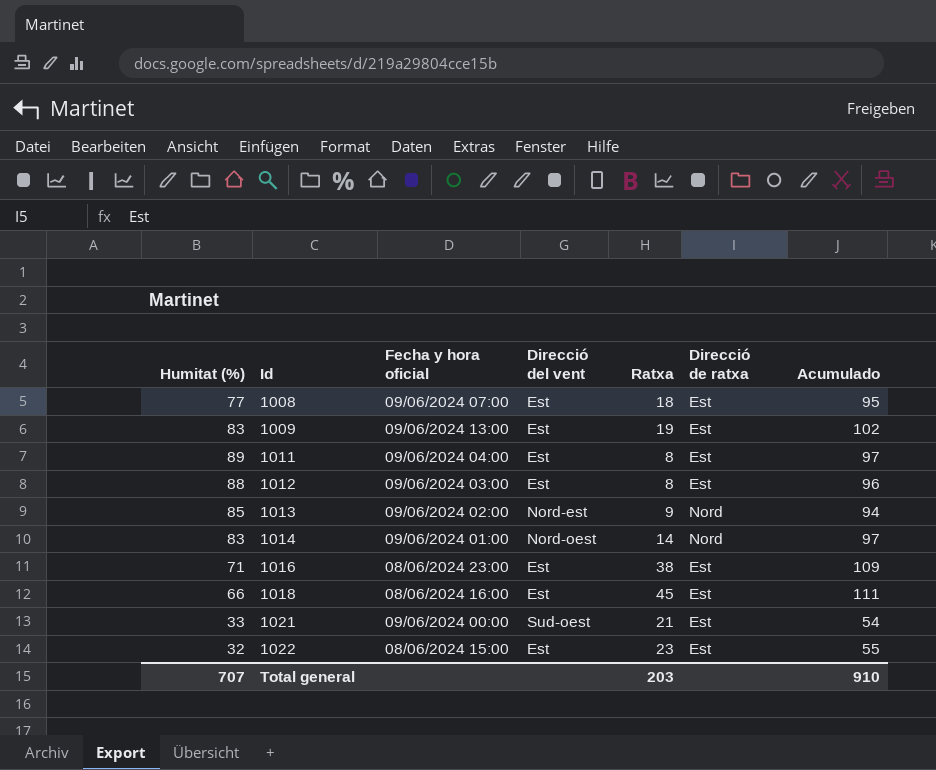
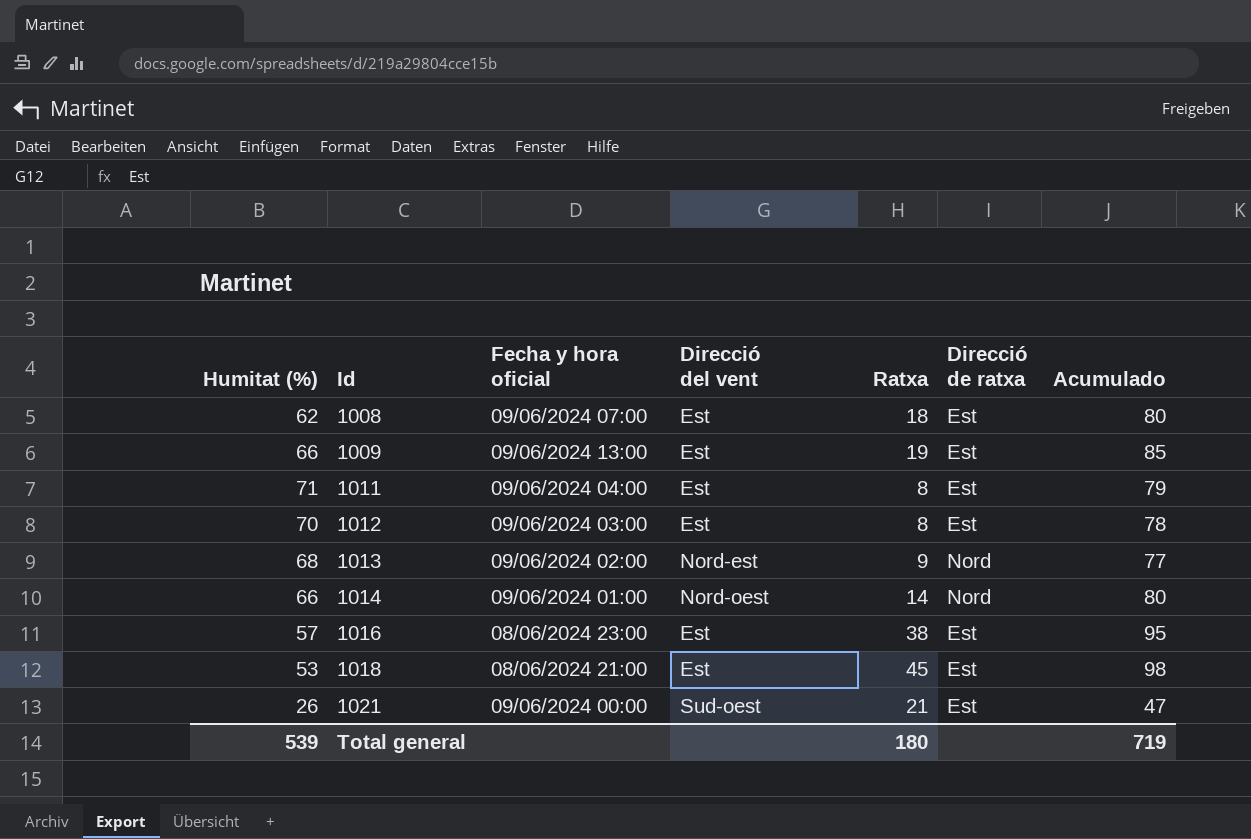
row 1022: 32 | 08/06/2024 15:00 | Est | 23 | Est | 55 -> none
1008 | Humitat (%): 77 -> 62
1008 | Acumulado: 95 -> 80
1009 | Humitat (%): 83 -> 66
1009 | Acumulado: 102 -> 85
1011 | Humitat (%): 89 -> 71
1011 | Acumulado: 97 -> 79
1012 | Humitat (%): 88 -> 70
1012 | Acumulado: 96 -> 78
1013 | Humitat (%): 85 -> 68
1013 | Acumulado: 94 -> 77
1014 | Humitat (%): 83 -> 66
1014 | Acumulado: 97 -> 80
1016 | Humitat (%): 71 -> 57
1016 | Acumulado: 109 -> 95
1018 | Humitat (%): 66 -> 53
1018 | Fecha y hora oficial: 08/06/2024 16:00 -> 08/06/2024 21:00
1018 | Acumulado: 111 -> 98
1021 | Humitat (%): 33 -> 26
1021 | Acumulado: 54 -> 47
Total general | Humitat (%): 707 -> 539
Total general | Ratxa: 203 -> 180
Total general | Acumulado: 910 -> 719

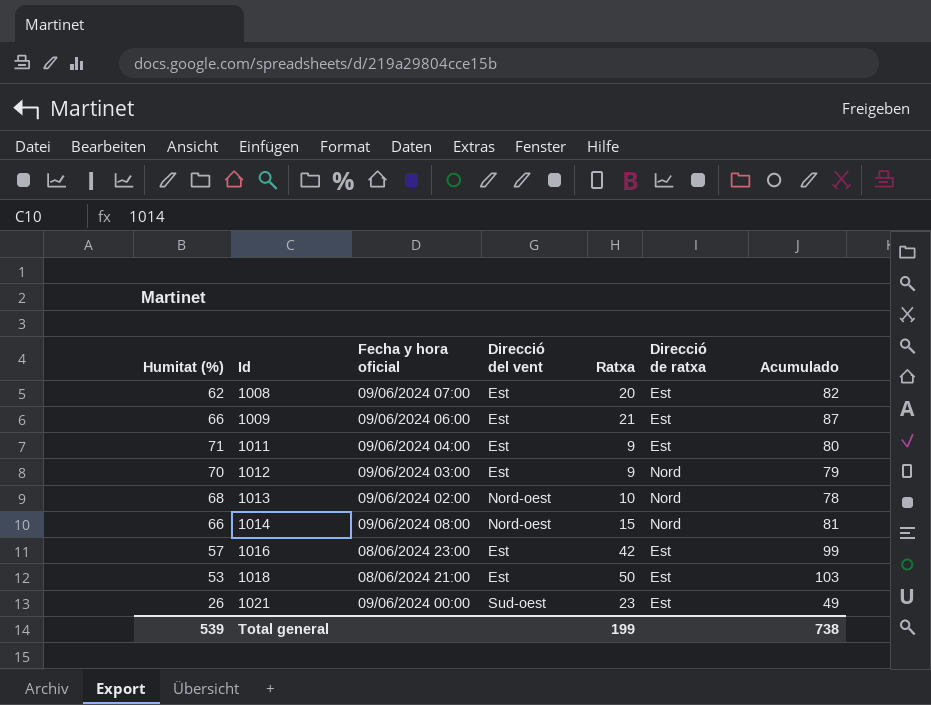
1008 | Ratxa: 18 -> 20
1008 | Acumulado: 80 -> 82
1009 | Fecha y hora oficial: 09/06/2024 13:00 -> 09/06/2024 06:00
1009 | Ratxa: 19 -> 21
1009 | Acumulado: 85 -> 87
1011 | Ratxa: 8 -> 9
1011 | Acumulado: 79 -> 80
1012 | Ratxa: 8 -> 9
1012 | Direcció de ratxa: Est -> Nord
1012 | Acumulado: 78 -> 79
1013 | Direcció del vent: Nord-est -> Nord-oest
1013 | Ratxa: 9 -> 10
1013 | Acumulado: 77 -> 78
1014 | Fecha y hora oficial: 09/06/2024 01:00 -> 09/06/2024 08:00
1014 | Ratxa: 14 -> 15
1014 | Acumulado: 80 -> 81
1016 | Ratxa: 38 -> 42
1016 | Acumulado: 95 -> 99
1018 | Ratxa: 45 -> 50
1018 | Acumulado: 98 -> 103
1021 | Ratxa: 21 -> 23
1021 | Acumulado: 47 -> 49
Total general | Ratxa: 180 -> 199
Total general | Acumulado: 719 -> 738

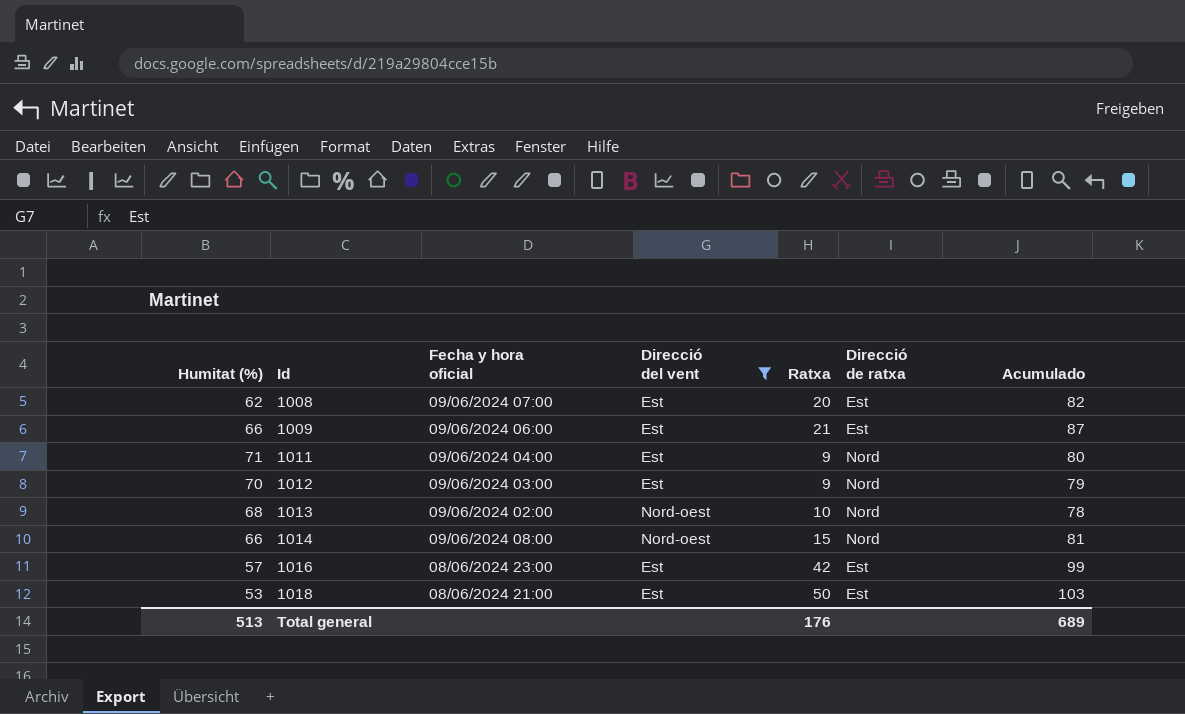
filter: none -> Direcció del vent != Sud-oest
1011 | Direcció de ratxa: Est -> Nord
Total general | Humitat (%): 539 -> 513
Total general | Ratxa: 199 -> 176
Total general | Acumulado: 738 -> 689

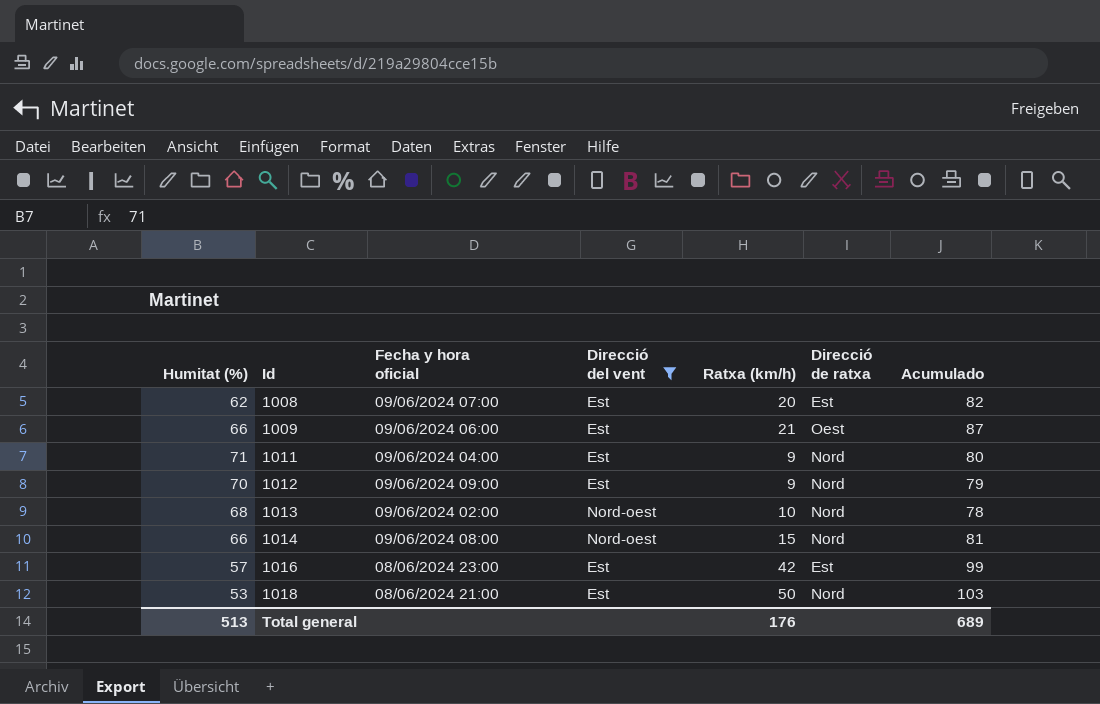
column name: Ratxa -> Ratxa (km/h)
1009 | Direcció de ratxa: Est -> Oest
1012 | Fecha y hora oficial: 09/06/2024 03:00 -> 09/06/2024 09:00
1018 | Direcció de ratxa: Est -> Nord

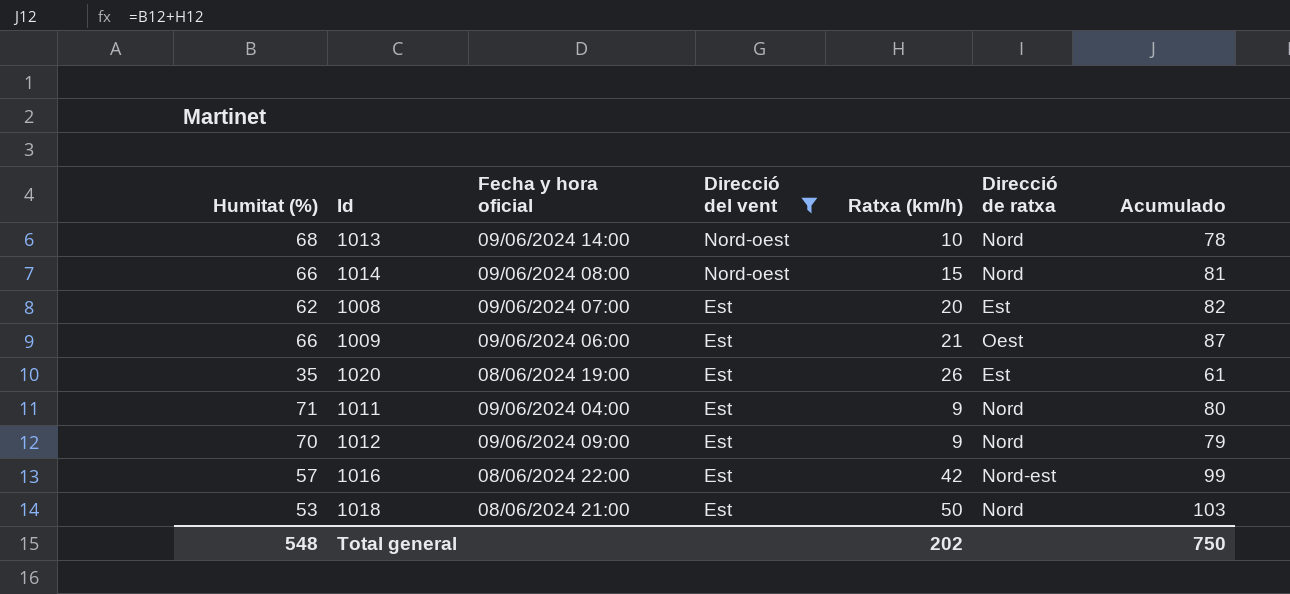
row order: Id ascending -> Direcció del vent descending
1013 | Fecha y hora oficial: 09/06/2024 02:00 -> 09/06/2024 14:00
row 1020: none -> 35 | 08/06/2024 19:00 | Est | 26 | Est | 61
1016 | Fecha y hora oficial: 08/06/2024 23:00 -> 08/06/2024 22:00
1016 | Direcció de ratxa: Est -> Nord-est
Total general | Humitat (%): 513 -> 548
Total general | Ratxa (km/h): 176 -> 202
Total general | Acumulado: 689 -> 750

